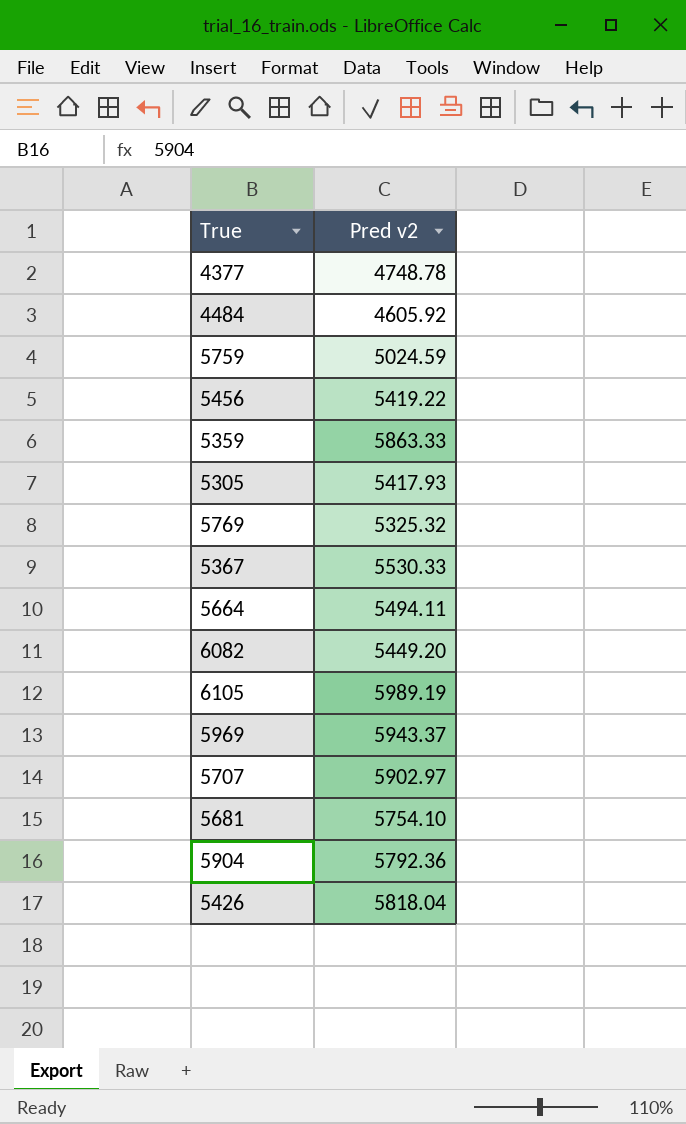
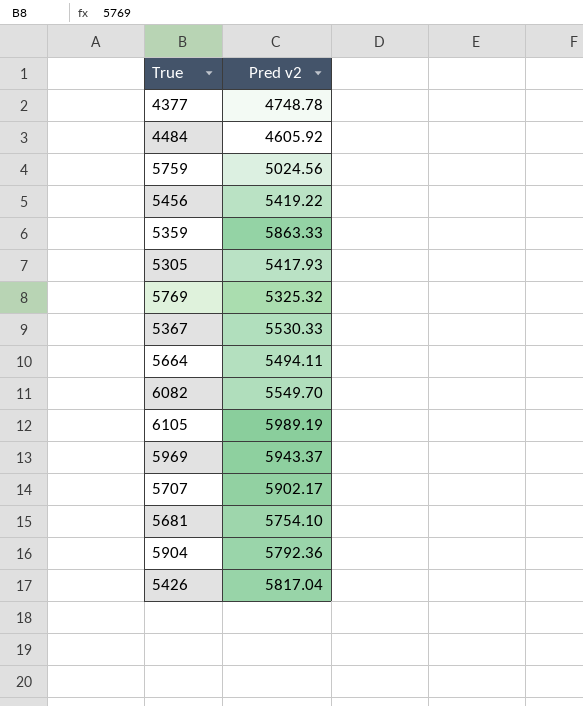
5759 | Pred v2: 5024.59 -> 5024.56
6082 | Pred v2: 5449.20 -> 5549.70
5707 | Pred v2: 5902.97 -> 5902.17
5426 | Pred v2: 5818.04 -> 5817.04

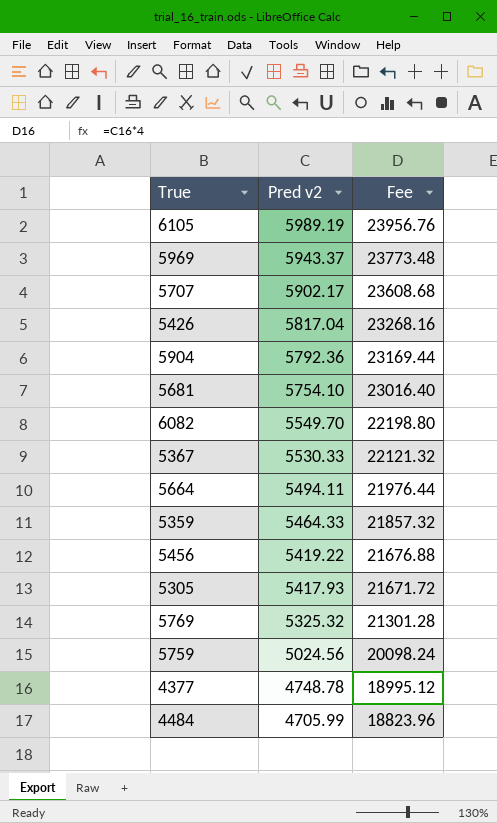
row order: none -> Pred v2 descending
column Fee | formula: none -> [Pred v2] * 4
5359 | Pred v2: 5863.33 -> 5464.33
4484 | Pred v2: 4605.92 -> 4705.99

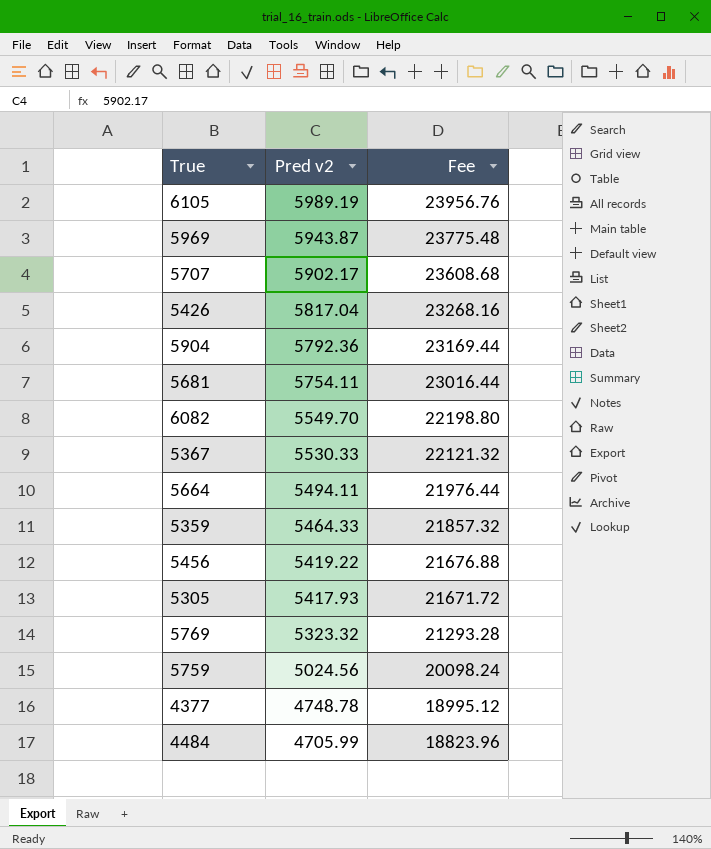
5969 | Pred v2: 5943.37 -> 5943.87
5969 | Fee: 23773.48 -> 23775.48
5681 | Pred v2: 5754.10 -> 5754.11
5681 | Fee: 23016.40 -> 23016.44
5769 | Pred v2: 5325.32 -> 5323.32
5769 | Fee: 21301.28 -> 21293.28

